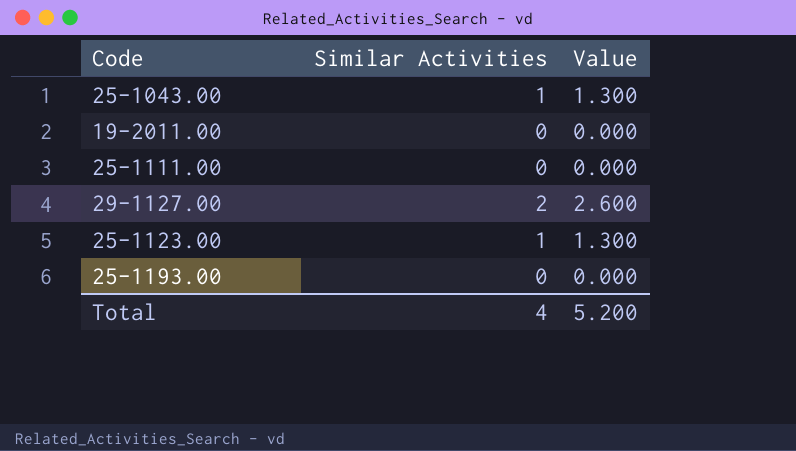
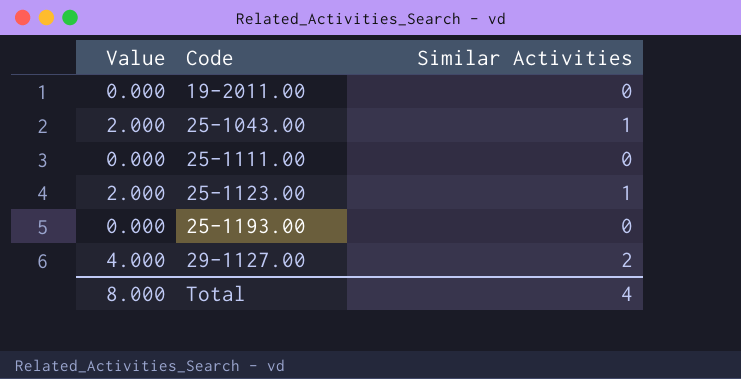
row order: none -> Code ascending
column Value | formula: [Similar Activities] * 1.3 -> [Similar Activities] * 2
column Value | position: 3 -> 1
Total | Value: 5.200 -> 8.000

